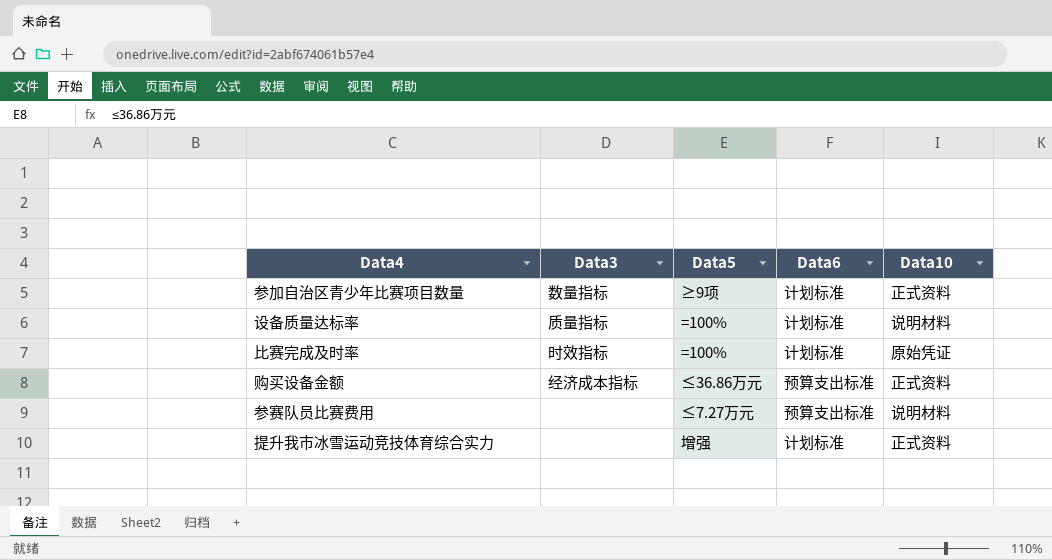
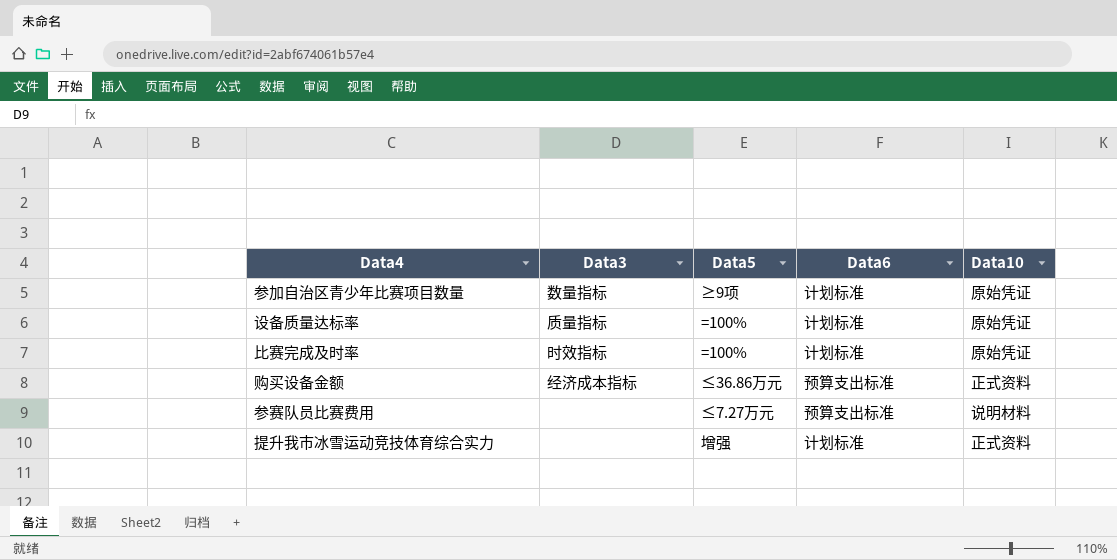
参加自治区青少年比赛项目数量 | Data10: 正式资料 -> 原始凭证
设备质量达标率 | Data10: 说明材料 -> 原始凭证

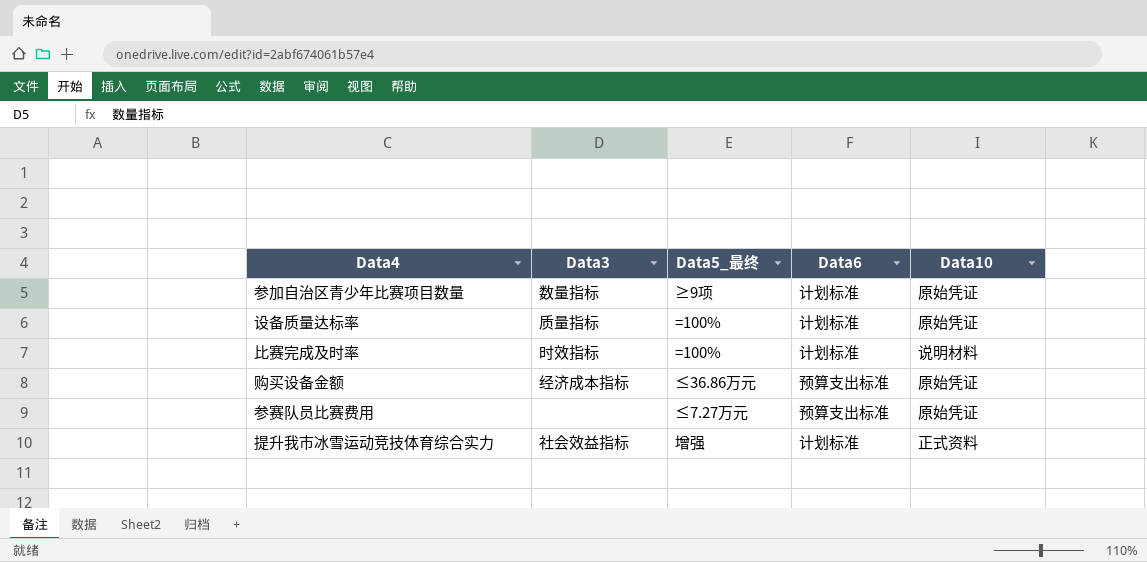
column name: Data5 -> Data5_最终
比赛完成及时率 | Data10: 原始凭证 -> 说明材料
购买设备金额 | Data10: 正式资料 -> 原始凭证
参赛队员比赛费用 | Data10: 说明材料 -> 原始凭证
提升我市冰雪运动竞技体育综合实力 | Data3: none -> 社会效益指标

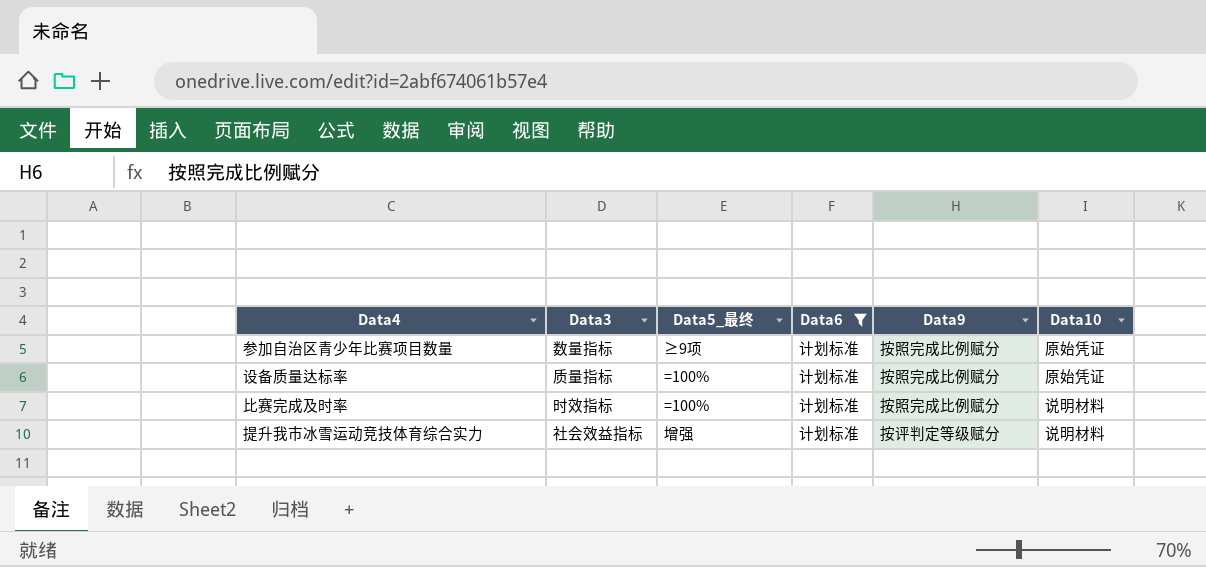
filter: none -> Data6 = 计划标准
column Data9 | position: none -> 5
提升我市冰雪运动竞技体育综合实力 | Data10: 正式资料 -> 说明材料

